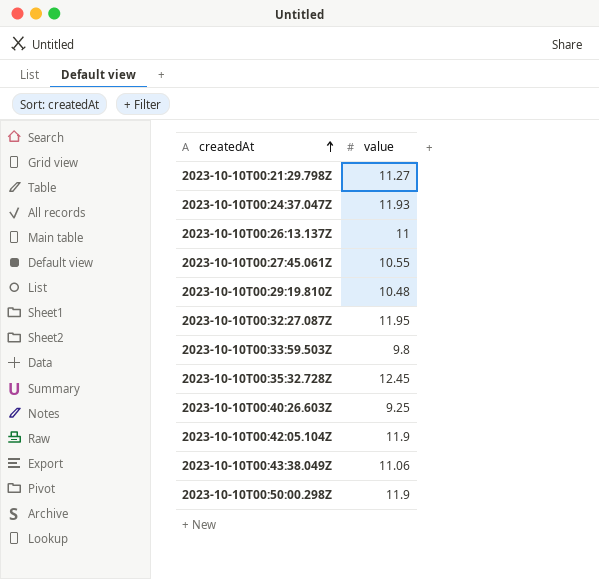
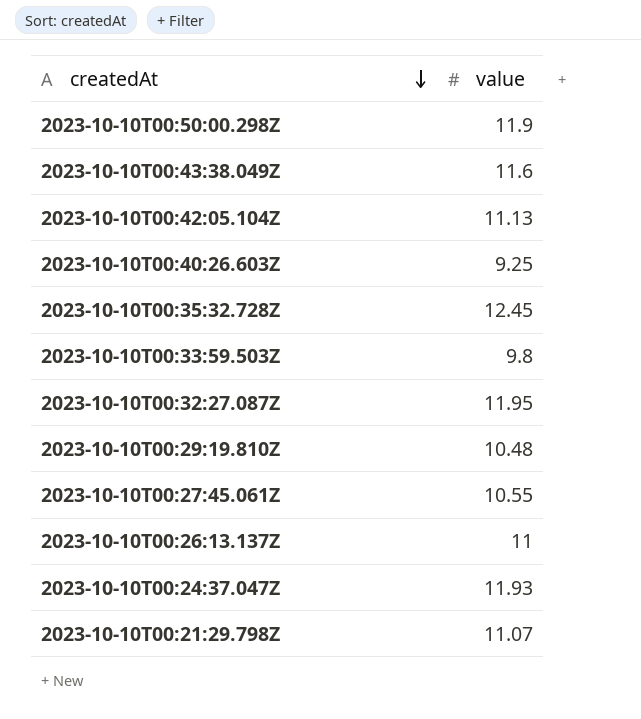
row order: createdAt ascending -> createdAt descending
2023-10-10T00:43:38.049Z | value: 11.06 -> 11.6
2023-10-10T00:42:05.104Z | value: 11.9 -> 11.13
2023-10-10T00:21:29.798Z | value: 11.27 -> 11.07

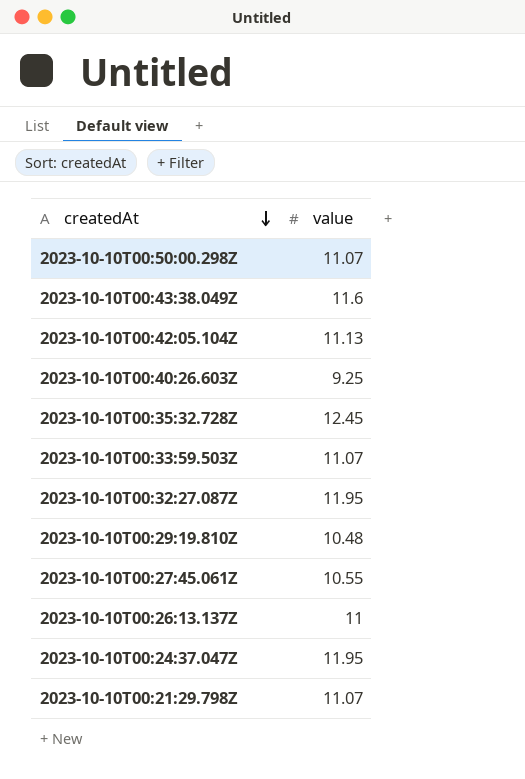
2023-10-10T00:50:00.298Z | value: 11.9 -> 11.07
2023-10-10T00:33:59.503Z | value: 9.8 -> 11.07
2023-10-10T00:24:37.047Z | value: 11.93 -> 11.95

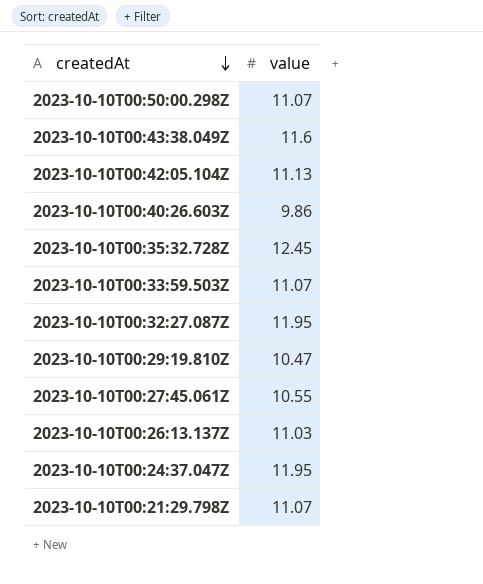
2023-10-10T00:40:26.603Z | value: 9.25 -> 9.86
2023-10-10T00:29:19.810Z | value: 10.48 -> 10.47
2023-10-10T00:26:13.137Z | value: 11 -> 11.03

